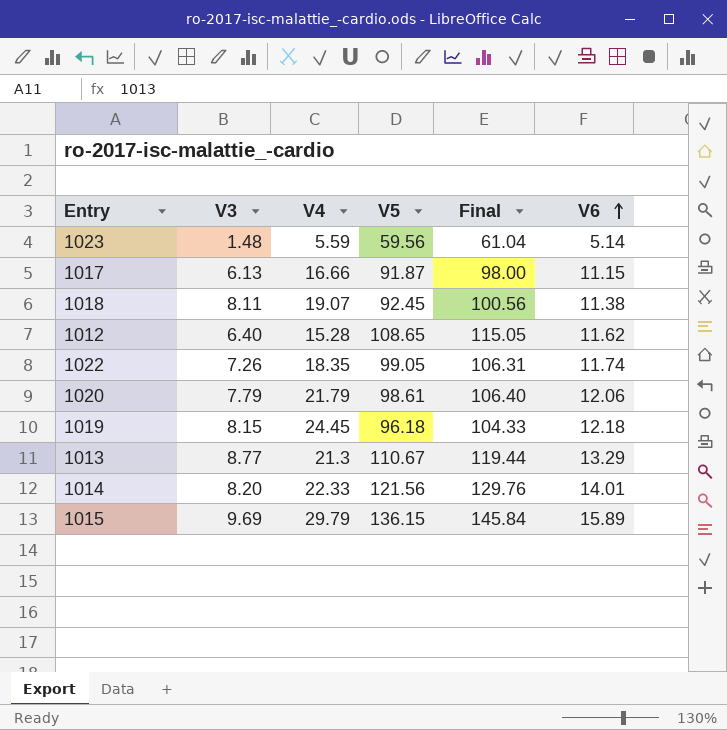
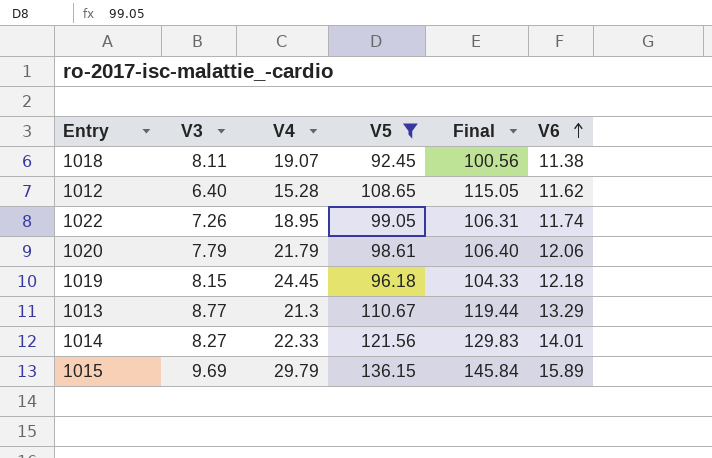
filter: none -> V5 >= 92.45
1022 | V4: 18.35 -> 18.95
1014 | V3: 8.20 -> 8.27
1014 | Final: 129.76 -> 129.83

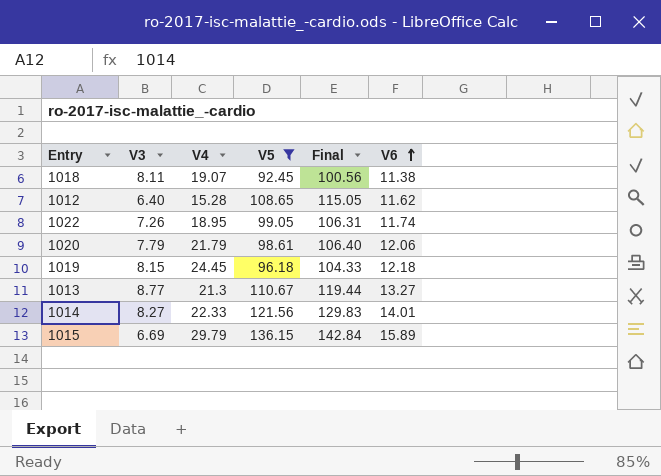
1013 | V6: 13.29 -> 13.27
1015 | V3: 9.69 -> 6.69
1015 | Final: 145.84 -> 142.84

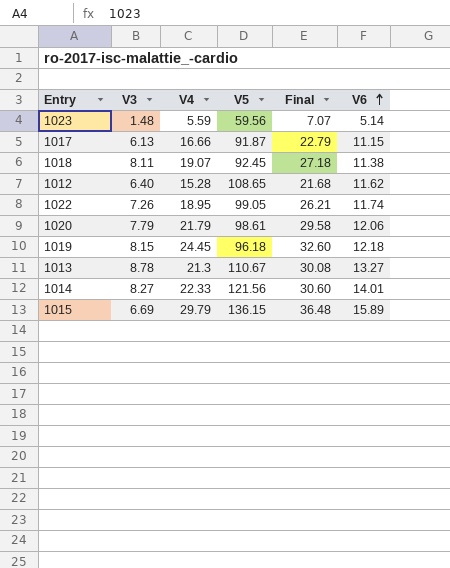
filter: V5 >= 92.45 -> none
column Final | formula: [V3] + [V5] -> [V3] + [V4]
1013 | V3: 8.77 -> 8.78

